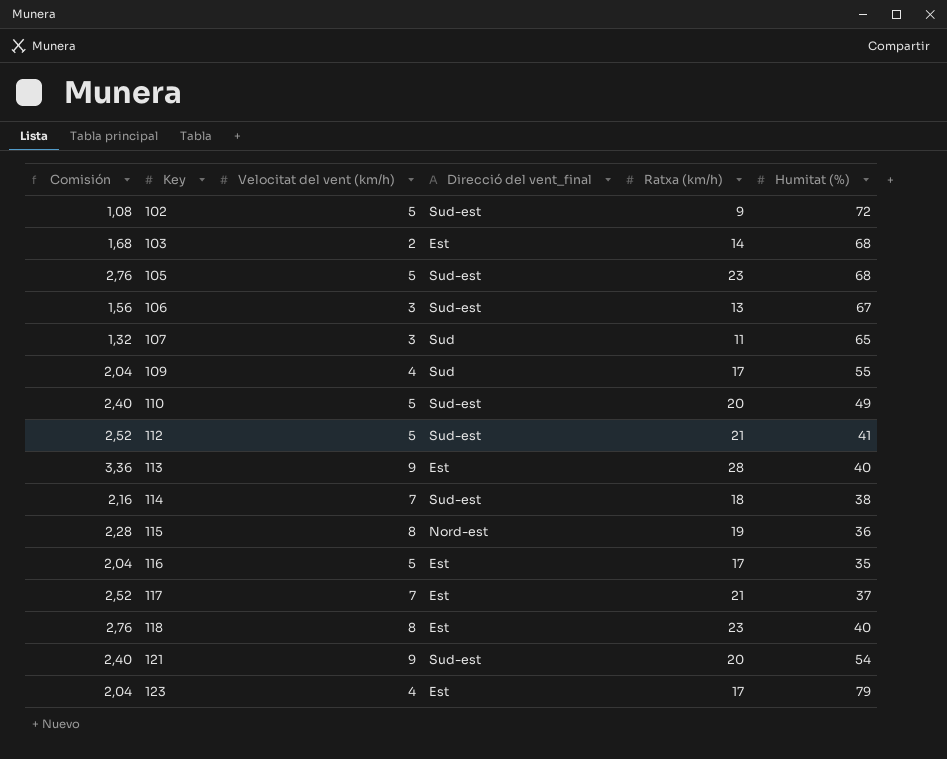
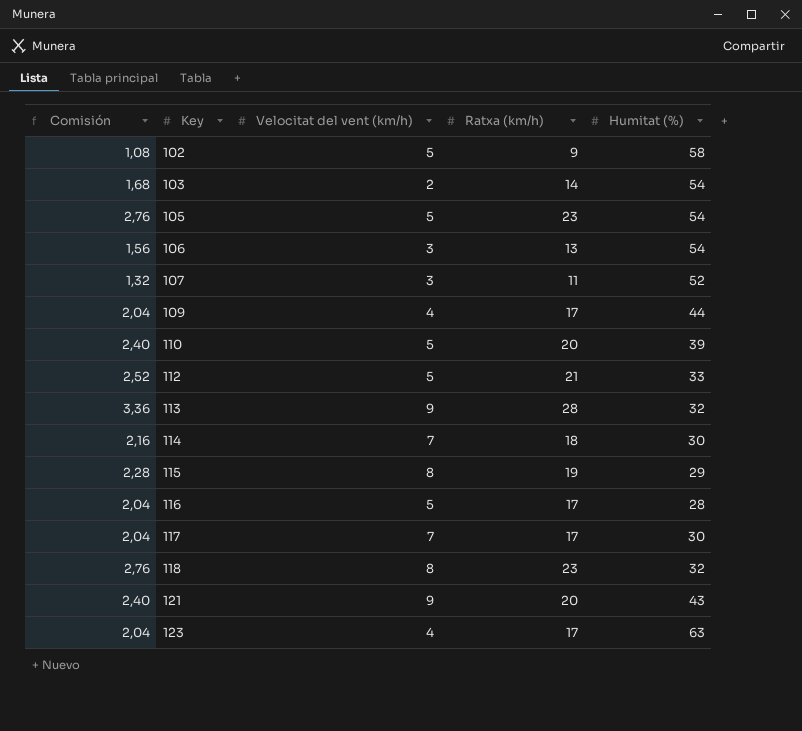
column Direcció del vent_final | position: 4 -> none
102 | Humitat (%): 72 -> 58
103 | Humitat (%): 68 -> 54
105 | Humitat (%): 68 -> 54
106 | Humitat (%): 67 -> 54
107 | Humitat (%): 65 -> 52
109 | Humitat (%): 55 -> 44
110 | Humitat (%): 49 -> 39
112 | Humitat (%): 41 -> 33
113 | Humitat (%): 40 -> 32
114 | Humitat (%): 38 -> 30
115 | Humitat (%): 36 -> 29
116 | Humitat (%): 35 -> 28
117 | Comisión: 2,52 -> 2,04
117 | Ratxa (km/h): 21 -> 17
117 | Humitat (%): 37 -> 30
118 | Humitat (%): 40 -> 32
121 | Humitat (%): 54 -> 43
123 | Humitat (%): 79 -> 63

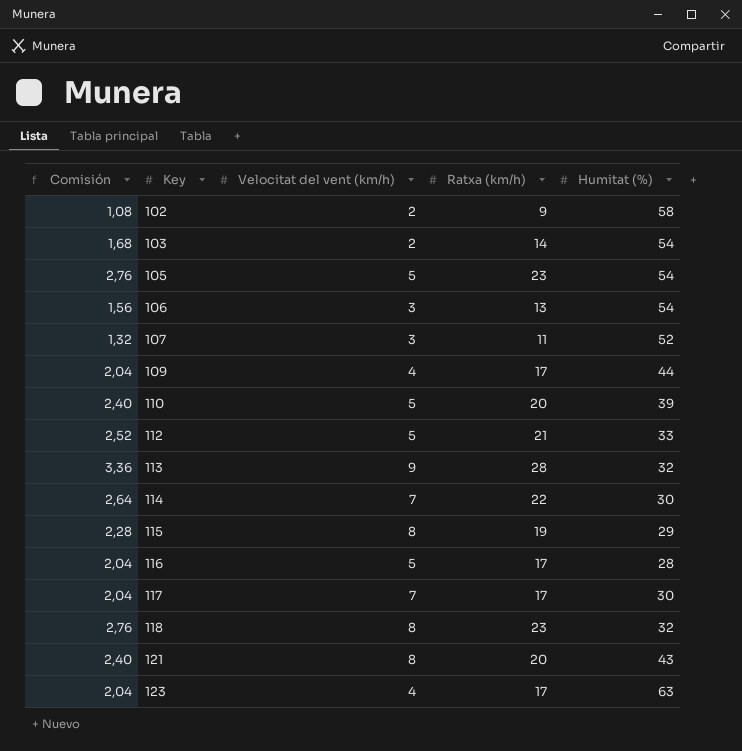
102 | Velocitat del vent (km/h): 5 -> 2
114 | Comisión: 2,16 -> 2,64
114 | Ratxa (km/h): 18 -> 22
121 | Velocitat del vent (km/h): 9 -> 8

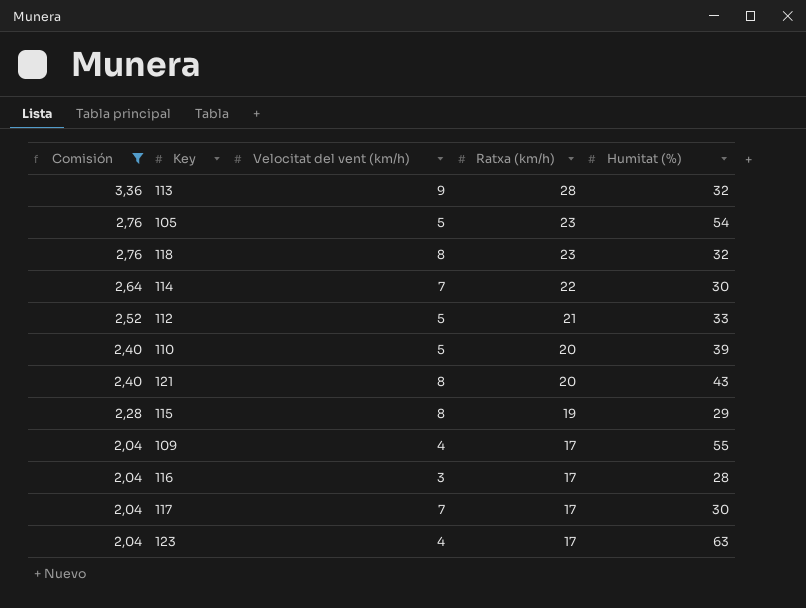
filter: none -> Comisión >= 2,04
row order: Key ascending -> Comisión descending
109 | Humitat (%): 44 -> 55
116 | Velocitat del vent (km/h): 5 -> 3

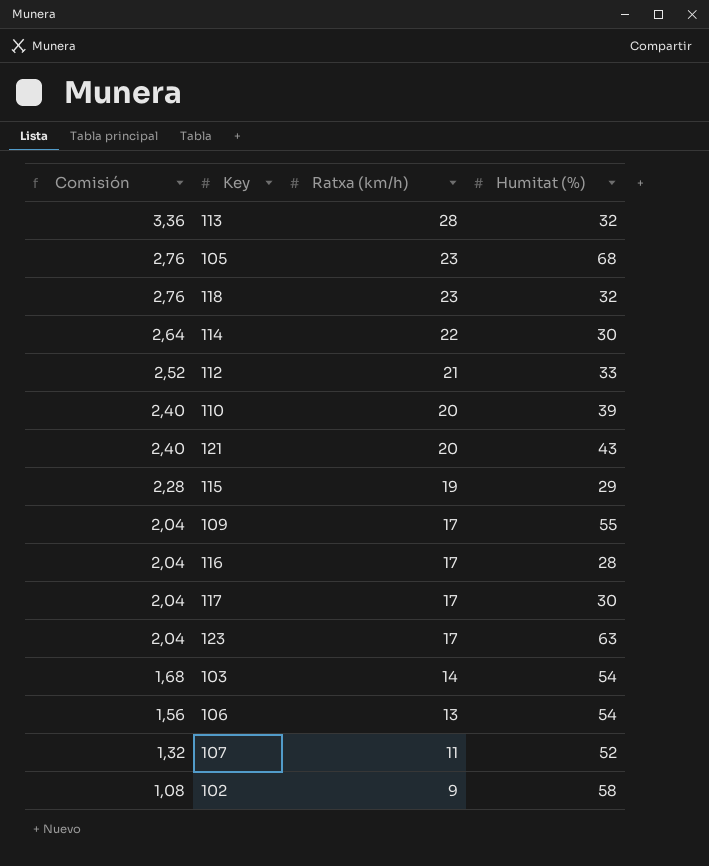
filter: Comisión >= 2,04 -> none
column Velocitat del vent (km/h) | position: 3 -> none
105 | Humitat (%): 54 -> 68

